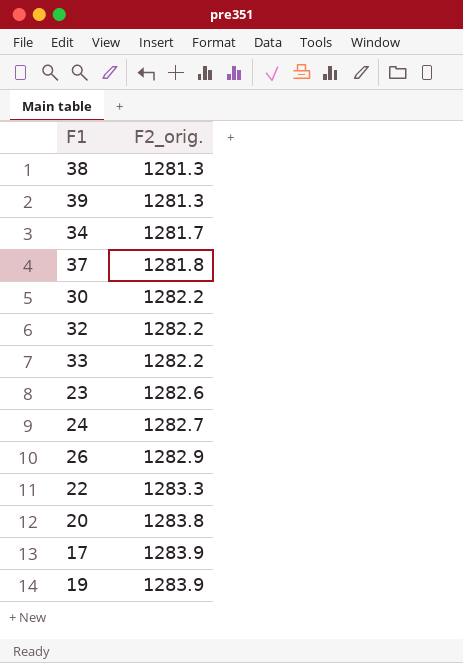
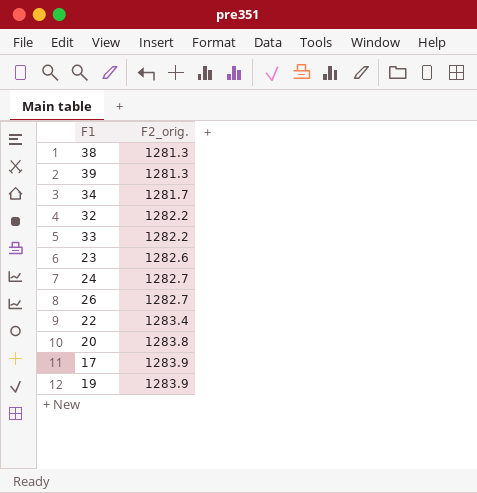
row 37: 1281.8 -> none
row 30: 1282.2 -> none
26 | F2_orig.: 1282.9 -> 1282.7
22 | F2_orig.: 1283.3 -> 1283.4

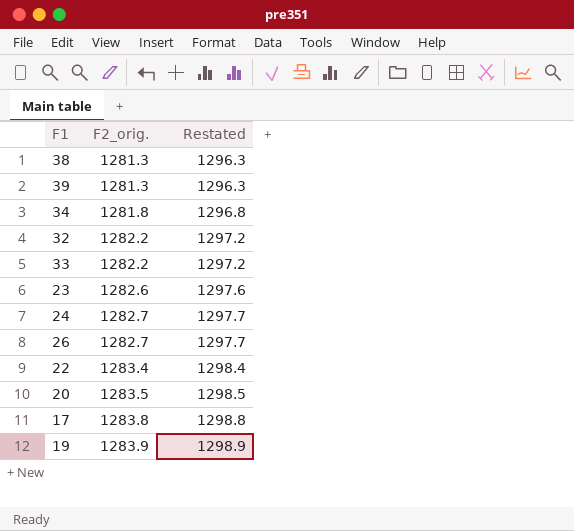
column Restated | formula: none -> [F2_orig.] + 15
34 | F2_orig.: 1281.7 -> 1281.8
20 | F2_orig.: 1283.8 -> 1283.5
17 | F2_orig.: 1283.9 -> 1283.8

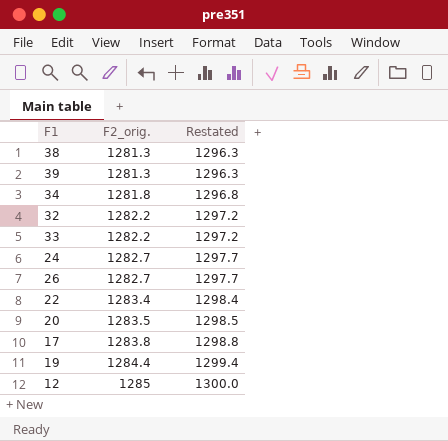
row 23: 1282.6 | 1297.6 -> none
19 | F2_orig.: 1283.9 -> 1284.4
19 | Restated: 1298.9 -> 1299.4
row 12: none -> 1285 | 1300.0

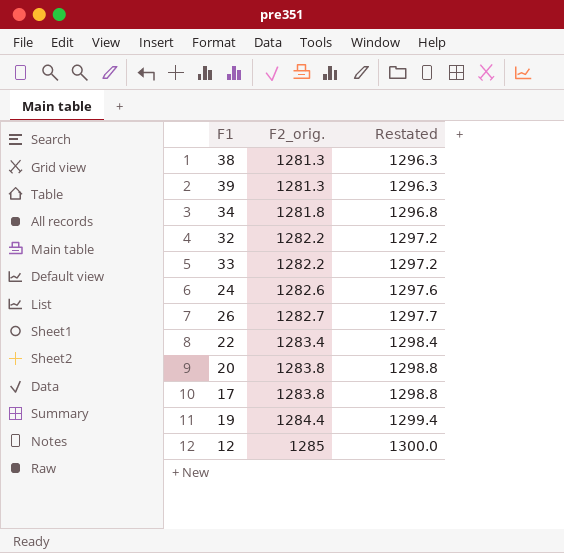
24 | F2_orig.: 1282.7 -> 1282.6
24 | Restated: 1297.7 -> 1297.6
20 | F2_orig.: 1283.5 -> 1283.8
20 | Restated: 1298.5 -> 1298.8

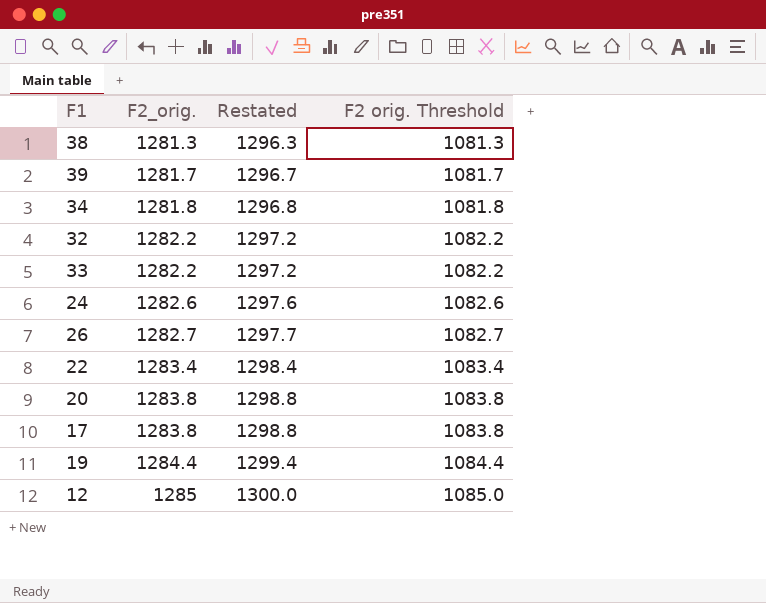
column F2 orig. Threshold | formula: none -> [F2_orig.] - 200
39 | F2_orig.: 1281.3 -> 1281.7
39 | Restated: 1296.3 -> 1296.7

